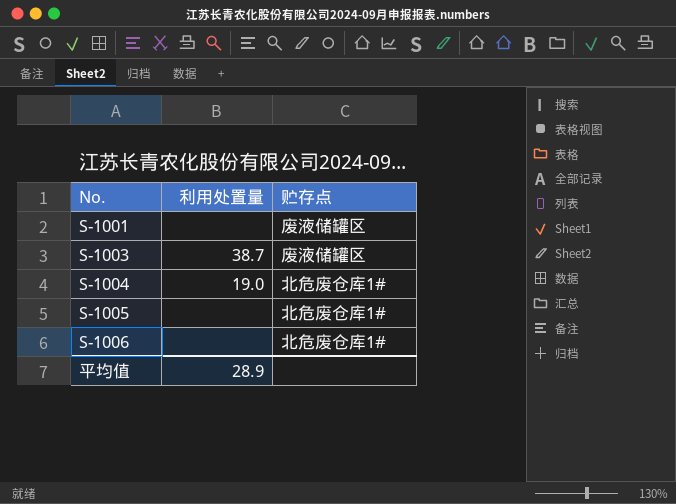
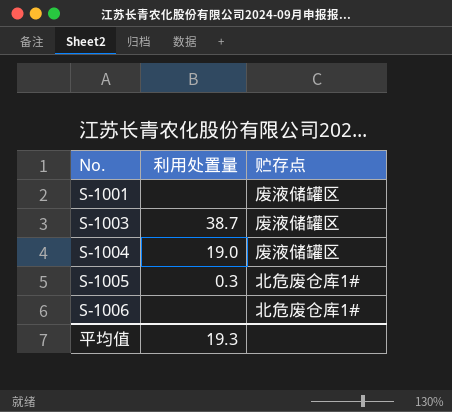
S-1004 | 贮存点: 北危废仓库1# -> 废液储罐区
S-1005 | 利用处置量: none -> 0.3
平均值 | 利用处置量: 28.9 -> 19.3

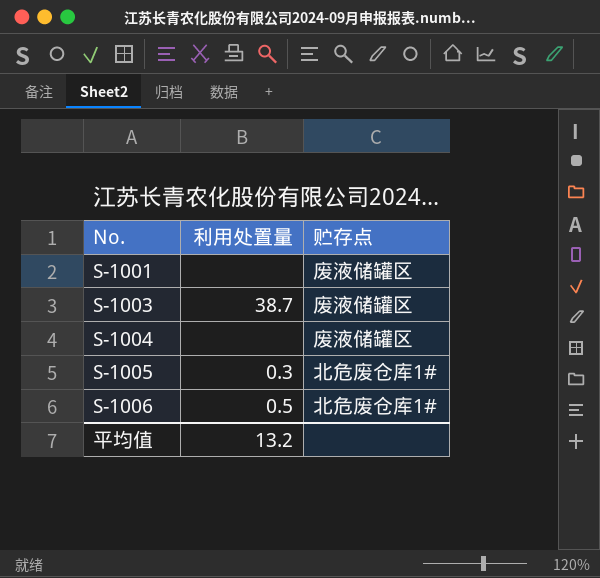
S-1004 | 利用处置量: 19.0 -> none
S-1006 | 利用处置量: none -> 0.5
平均值 | 利用处置量: 19.3 -> 13.2

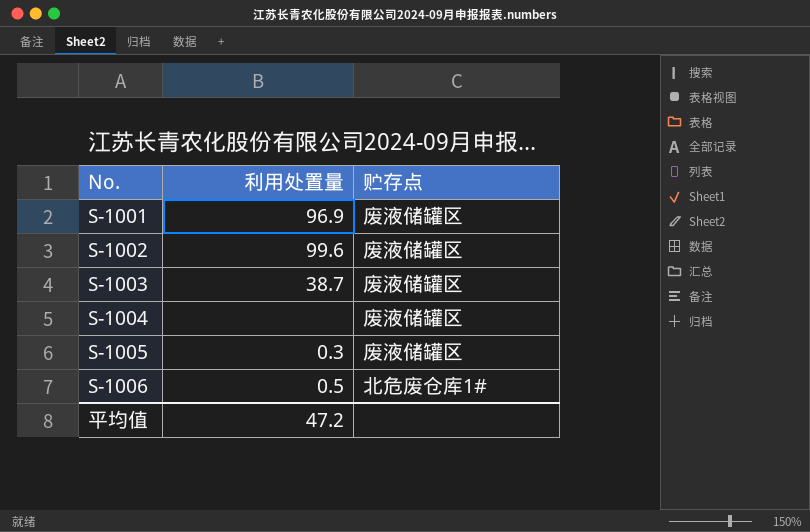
S-1001 | 利用处置量: none -> 96.9
row S-1002: none -> 99.6 | 废液储罐区
S-1005 | 贮存点: 北危废仓库1# -> 废液储罐区
平均值 | 利用处置量: 13.2 -> 47.2

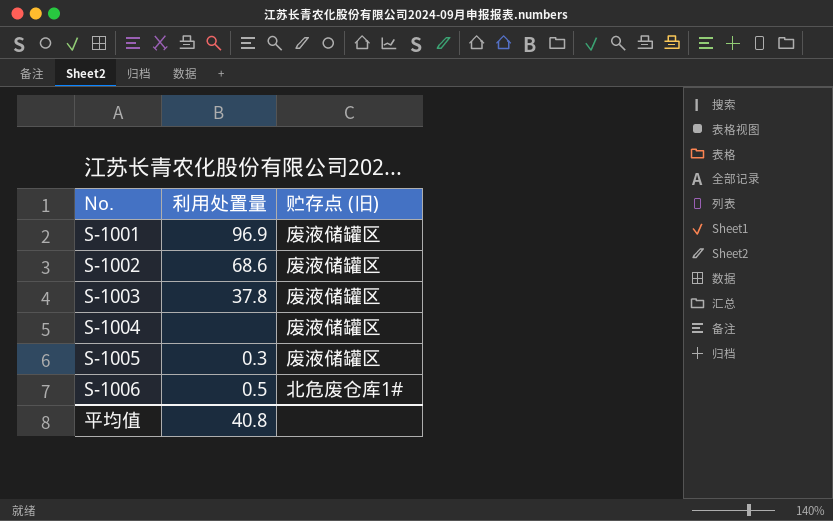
column name: 贮存点 -> 贮存点 (旧)
S-1002 | 利用处置量: 99.6 -> 68.6
S-1003 | 利用处置量: 38.7 -> 37.8
平均值 | 利用处置量: 47.2 -> 40.8

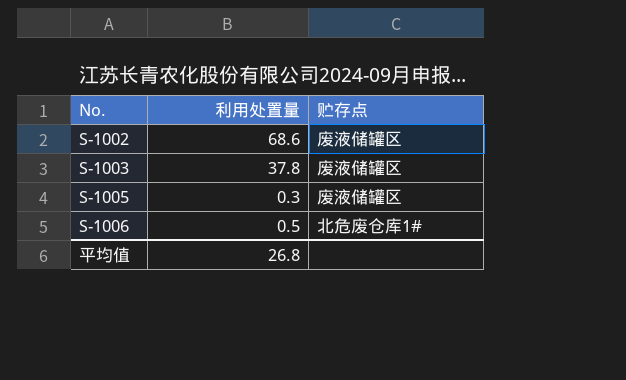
column name: 贮存点 (旧) -> 贮存点
row S-1001: 96.9 | 废液储罐区 -> none
row S-1004: none | 废液储罐区 -> none
平均值 | 利用处置量: 40.8 -> 26.8

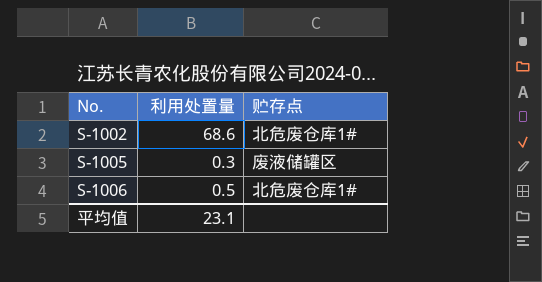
row S-1003: 37.8 | 废液储罐区 -> none
S-1002 | 贮存点: 废液储罐区 -> 北危废仓库1#
平均值 | 利用处置量: 26.8 -> 23.1

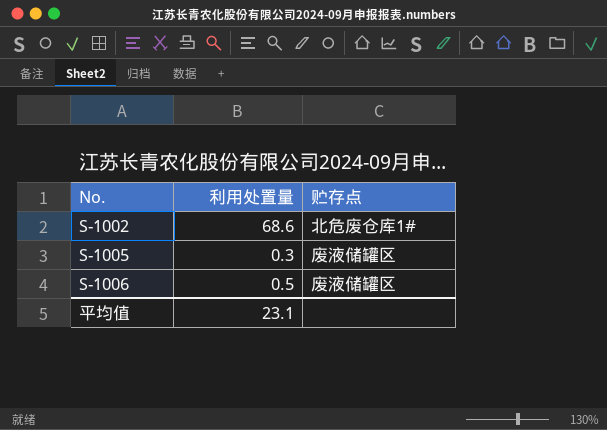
S-1006 | 贮存点: 北危废仓库1# -> 废液储罐区

